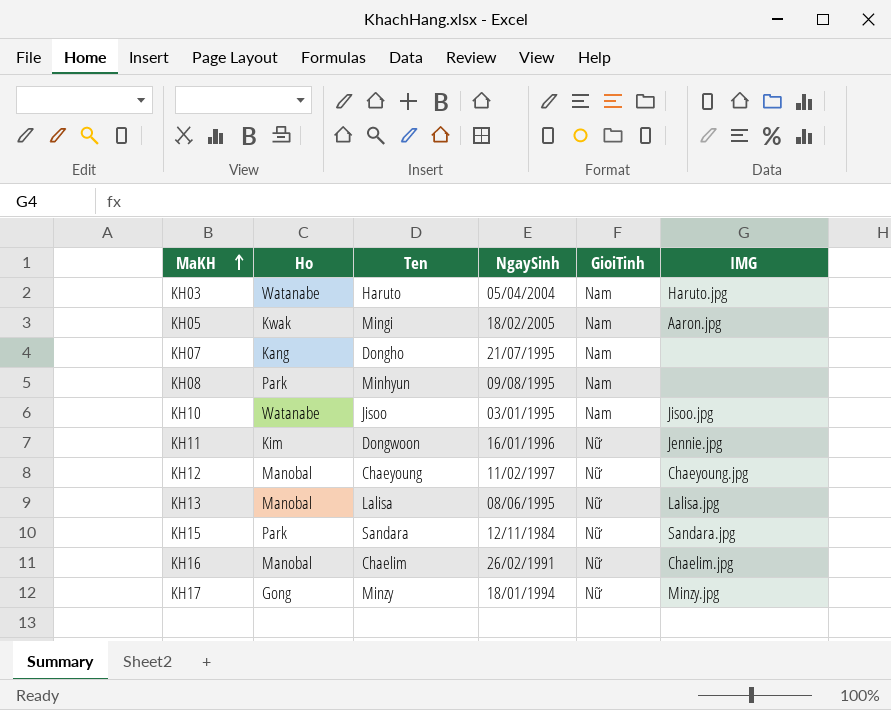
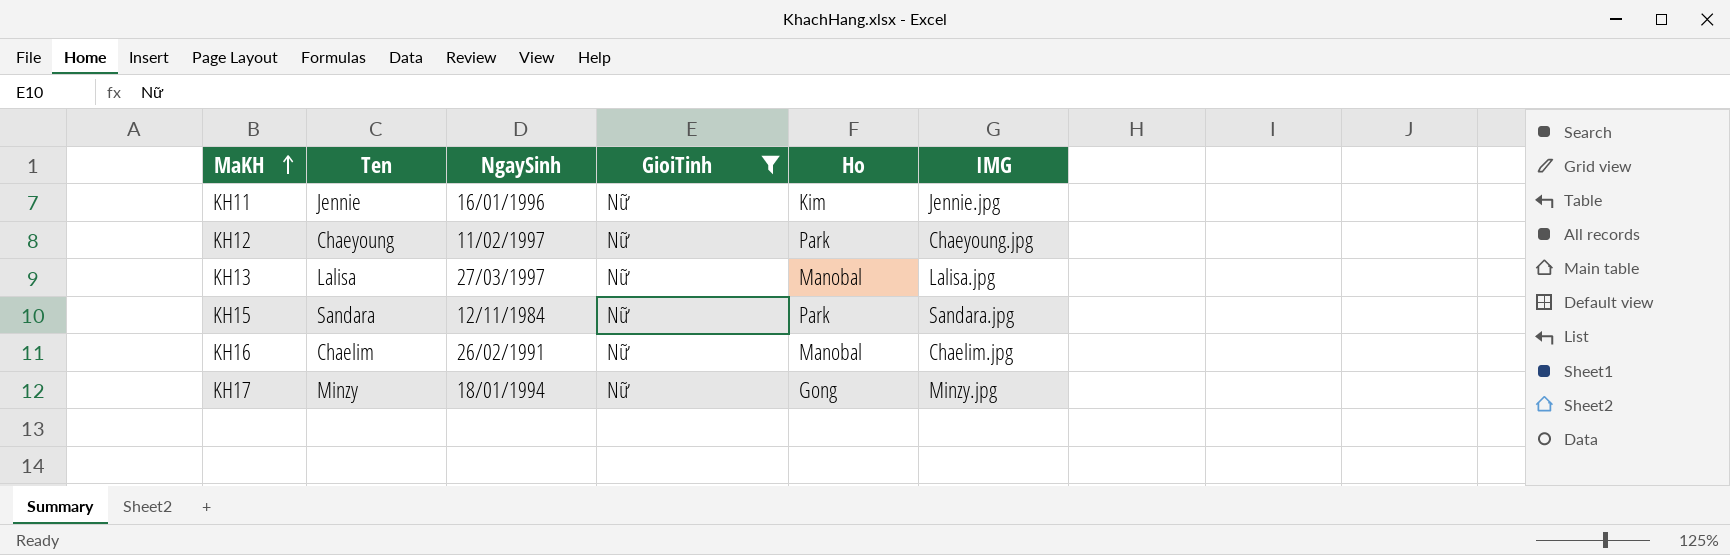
filter: none -> GioiTinh = Nữ
column Ho | position: 2 -> 5
KH11 | Ten: Dongwoon -> Jennie
KH12 | Ho: Manobal -> Park
KH13 | NgaySinh: 08/06/1995 -> 27/03/1997

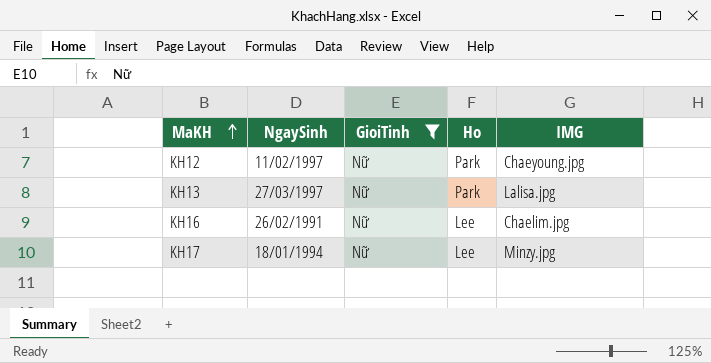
column Ten | position: 2 -> none
row KH11: Jennie | 16/01/1996 | Nữ | Kim | Jennie.jpg -> none
row KH15: Sandara | 12/11/1984 | Nữ | Park | Sandara.jpg -> none
KH13 | Ho: Manobal -> Park
KH16 | Ho: Manobal -> Lee
KH17 | Ho: Gong -> Lee

